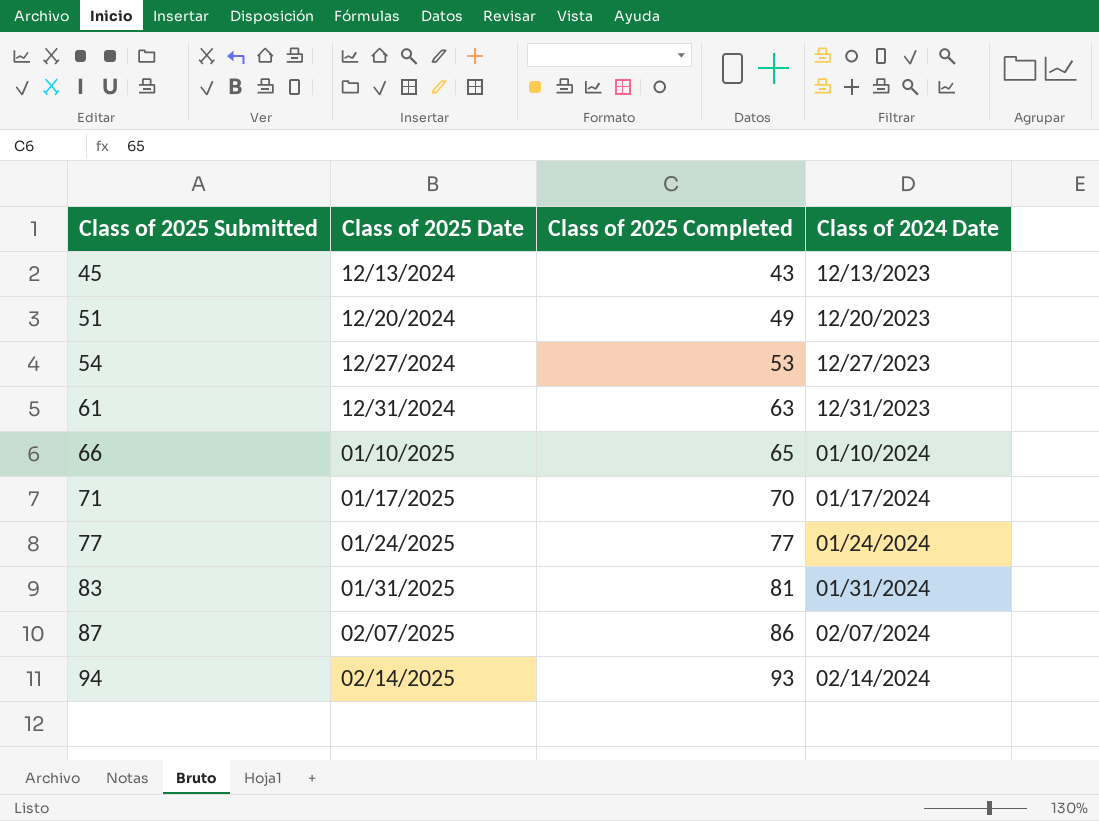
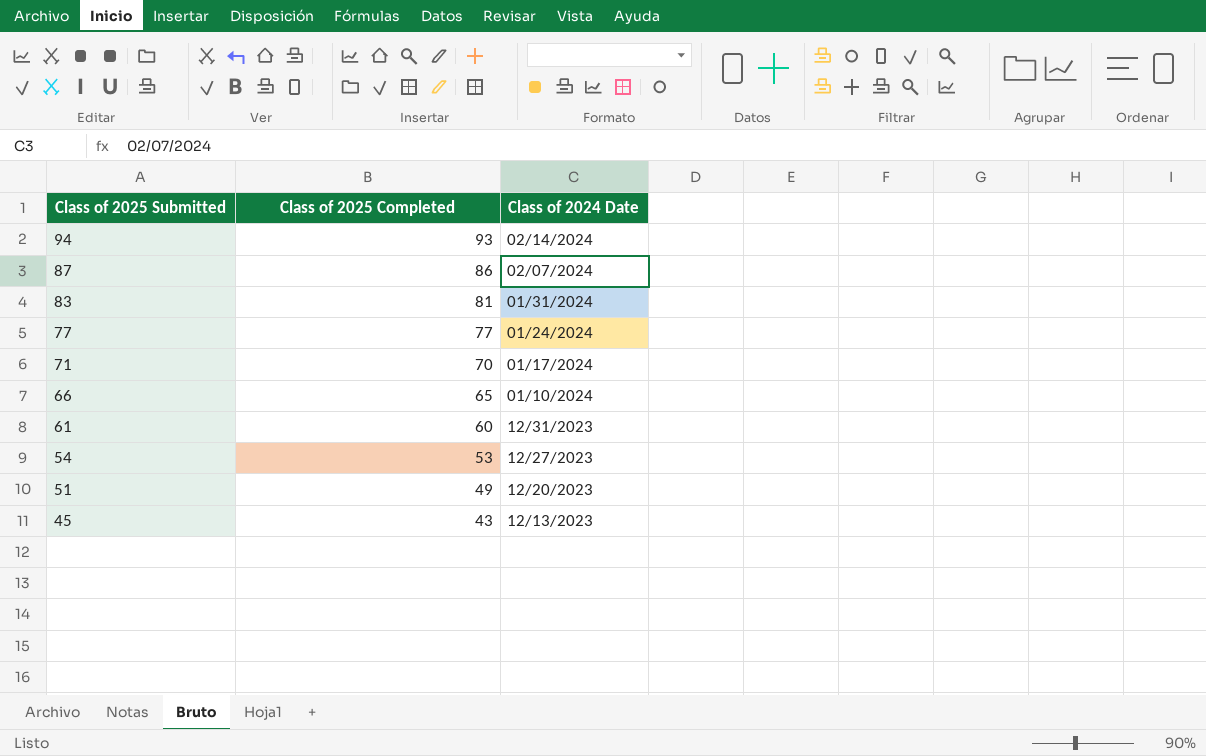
row order: Class of 2025 Submitted ascending -> Class of 2025 Submitted descending
column Class of 2025 Date | position: 2 -> none
61 | Class of 2025 Completed: 63 -> 60

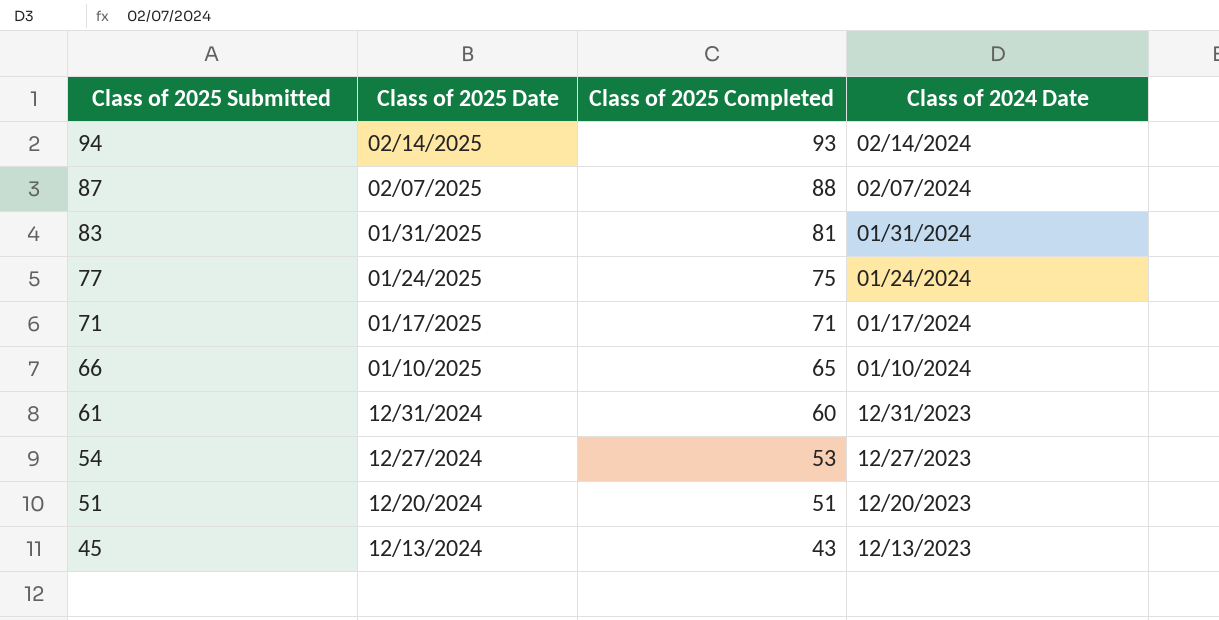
column Class of 2025 Date | position: none -> 2
87 | Class of 2025 Completed: 86 -> 88
77 | Class of 2025 Completed: 77 -> 75
71 | Class of 2025 Completed: 70 -> 71
51 | Class of 2025 Completed: 49 -> 51

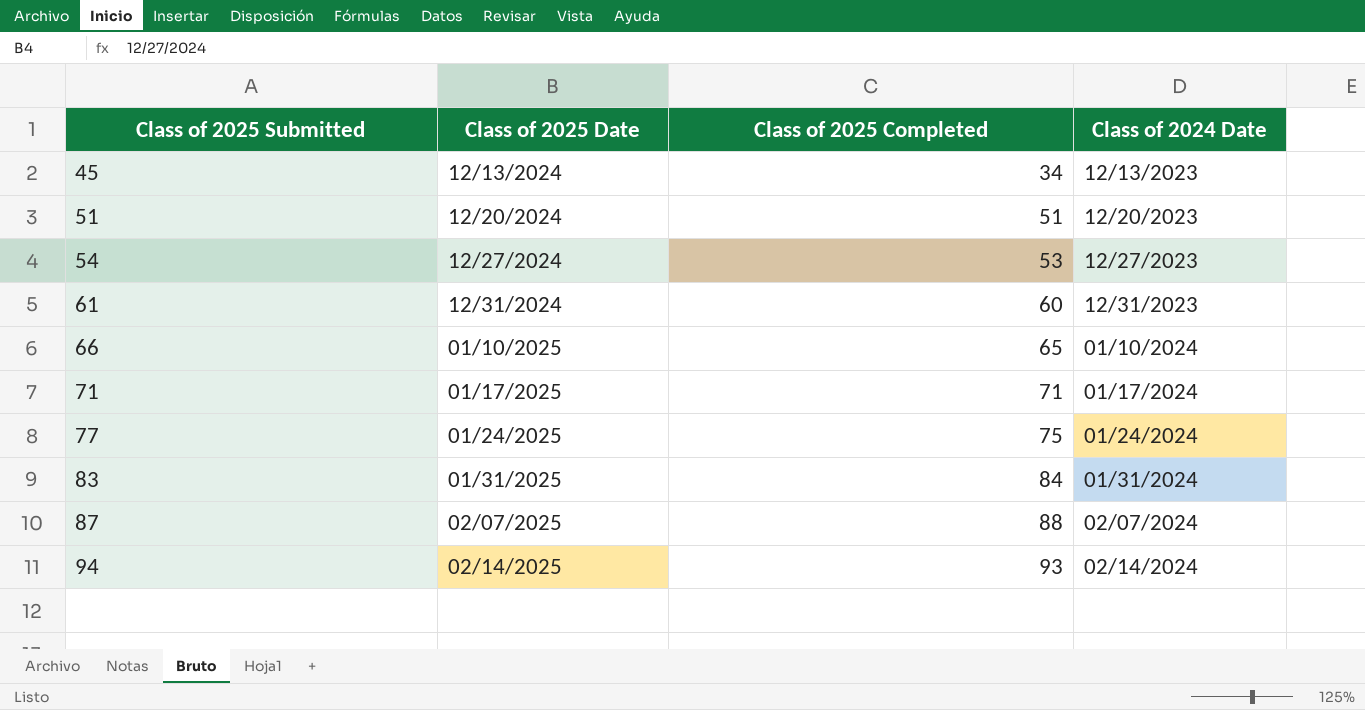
row order: Class of 2025 Submitted descending -> Class of 2025 Submitted ascending
45 | Class of 2025 Completed: 43 -> 34
83 | Class of 2025 Completed: 81 -> 84

